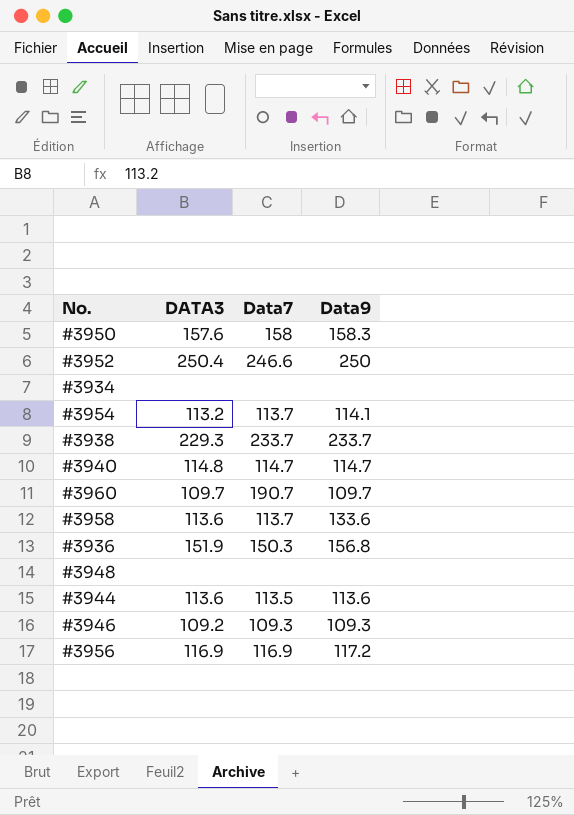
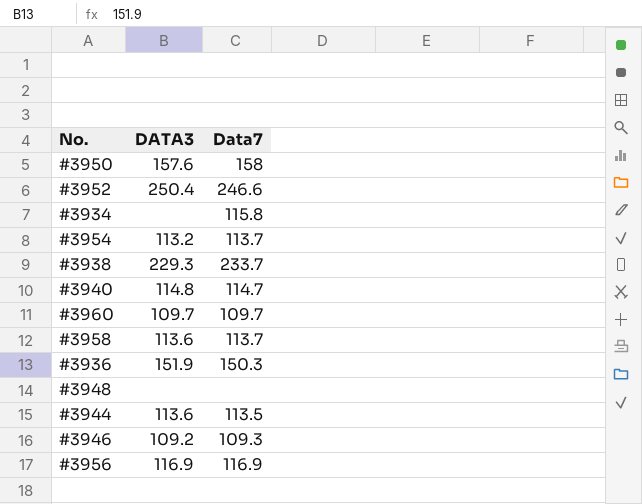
column Data9 | position: 4 -> none
#3934 | Data7: none -> 115.8
#3960 | Data7: 190.7 -> 109.7

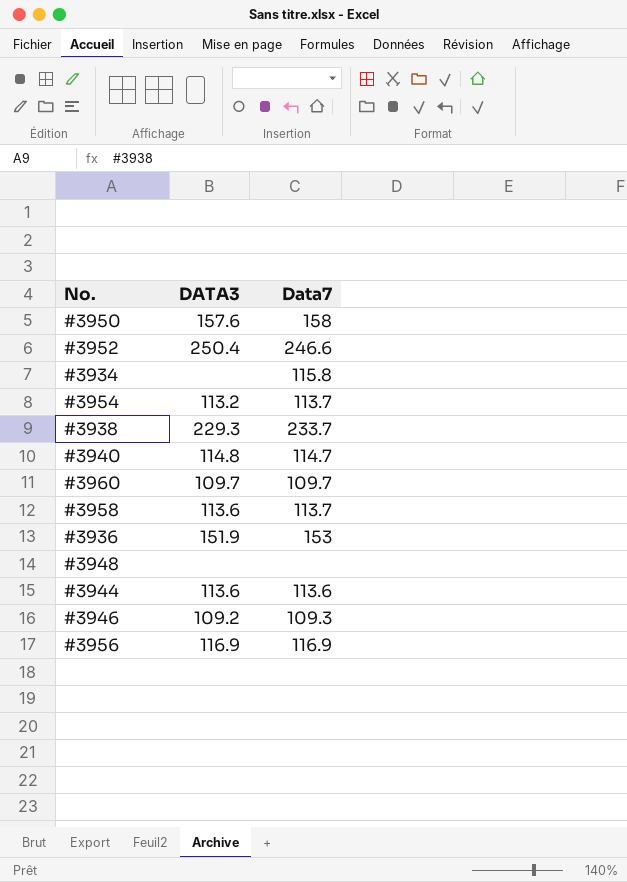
#3936 | Data7: 150.3 -> 153
#3944 | Data7: 113.5 -> 113.6

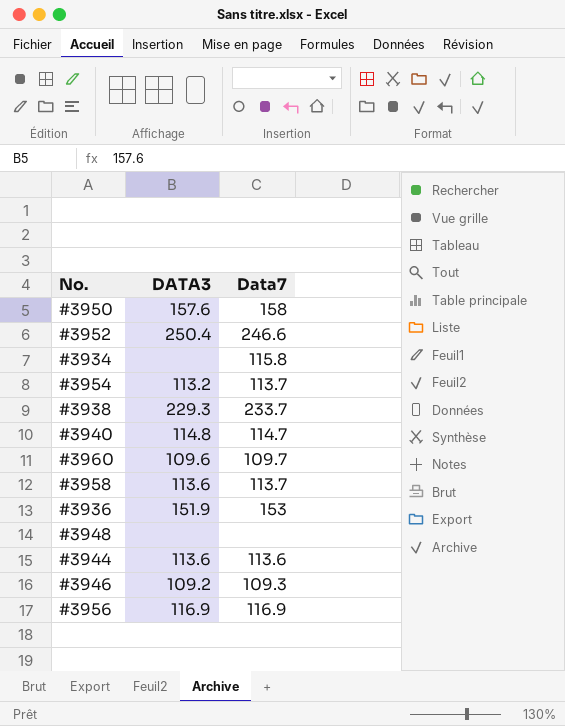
#3960 | DATA3: 109.7 -> 109.6

